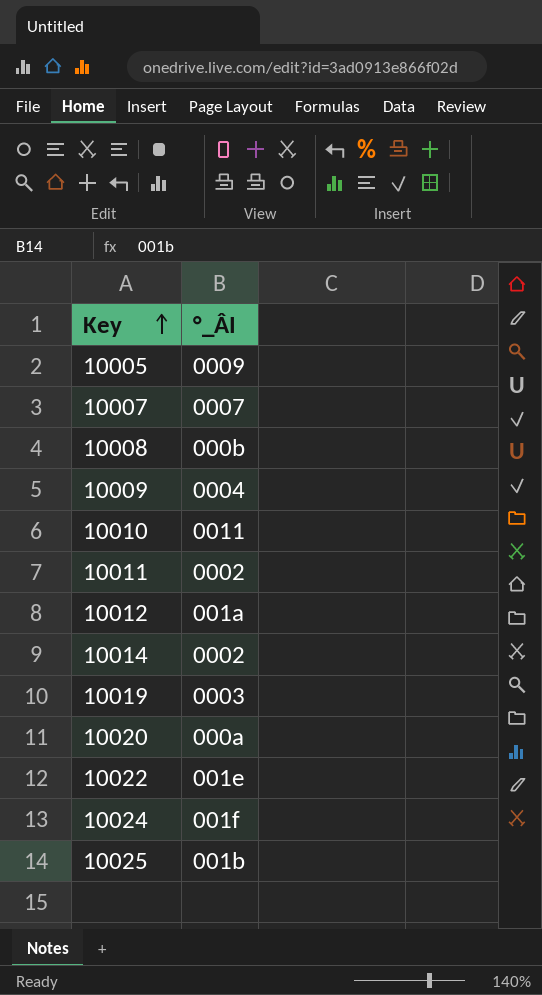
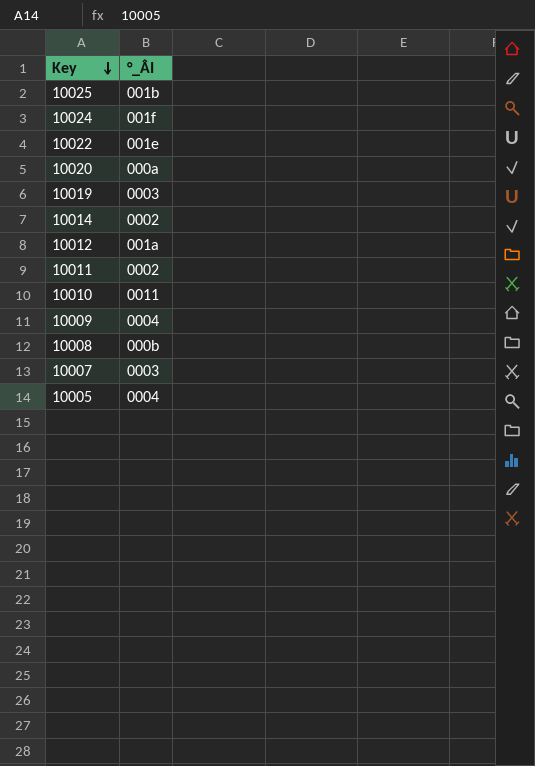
row order: Key ascending -> Key descending
10007 | °_ÂI: 0007 -> 0003
10005 | °_ÂI: 0009 -> 0004

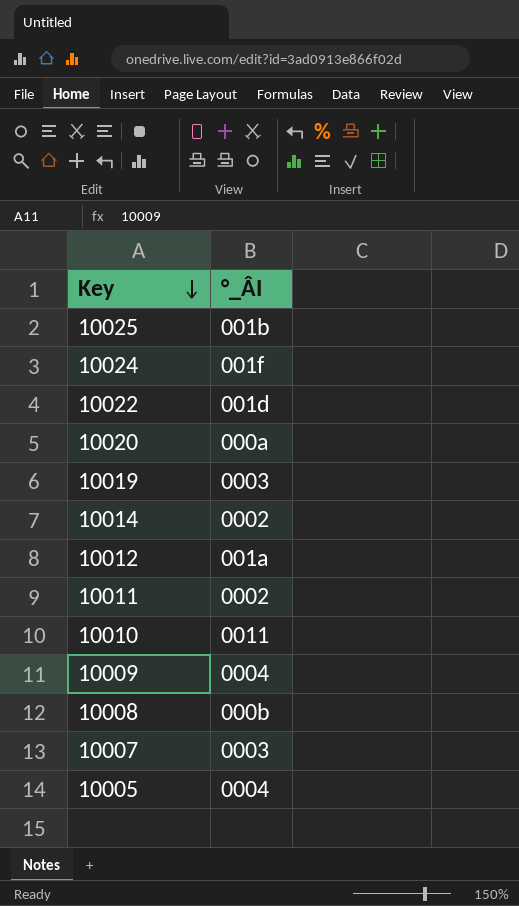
10022 | °_ÂI: 001e -> 001d

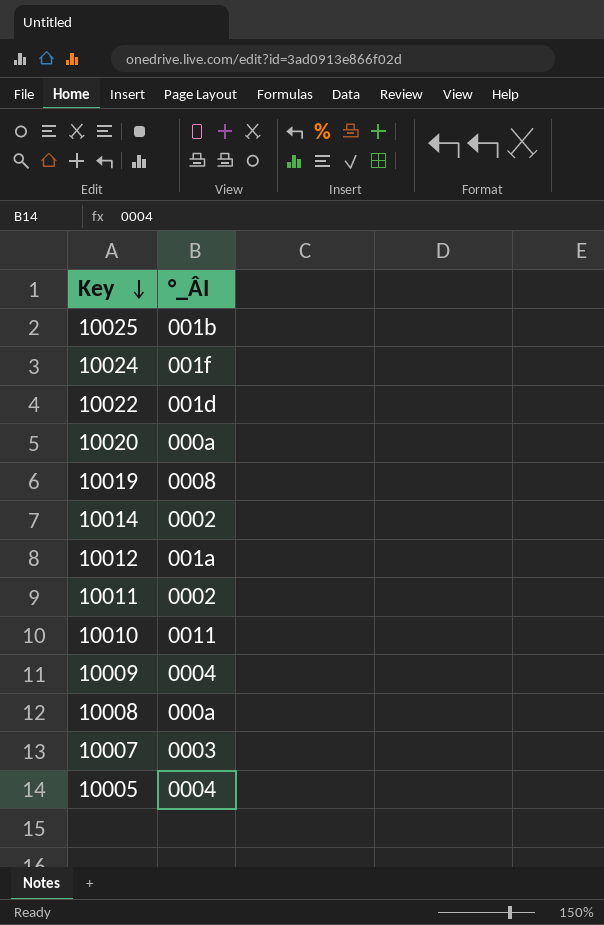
10019 | °_ÂI: 0003 -> 0008
10008 | °_ÂI: 000b -> 000a

